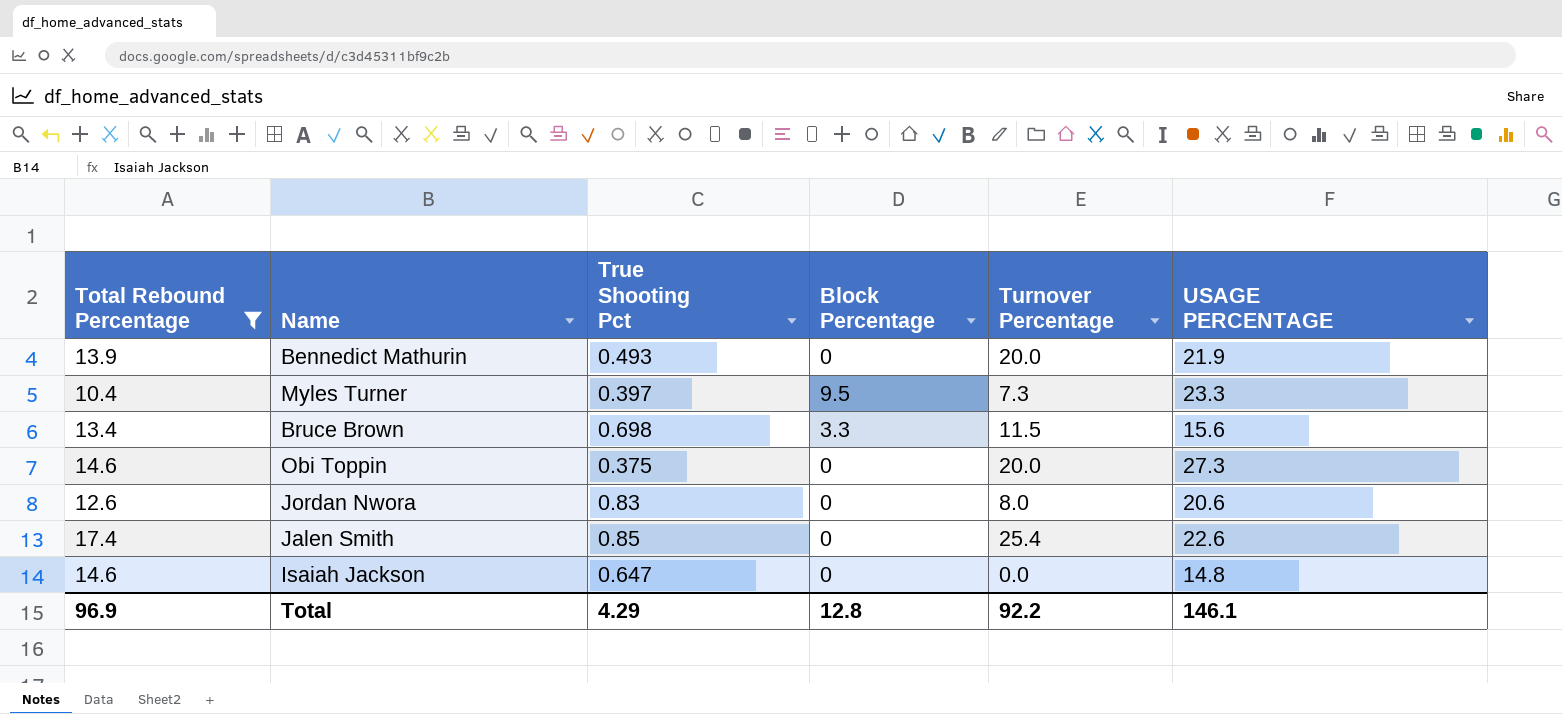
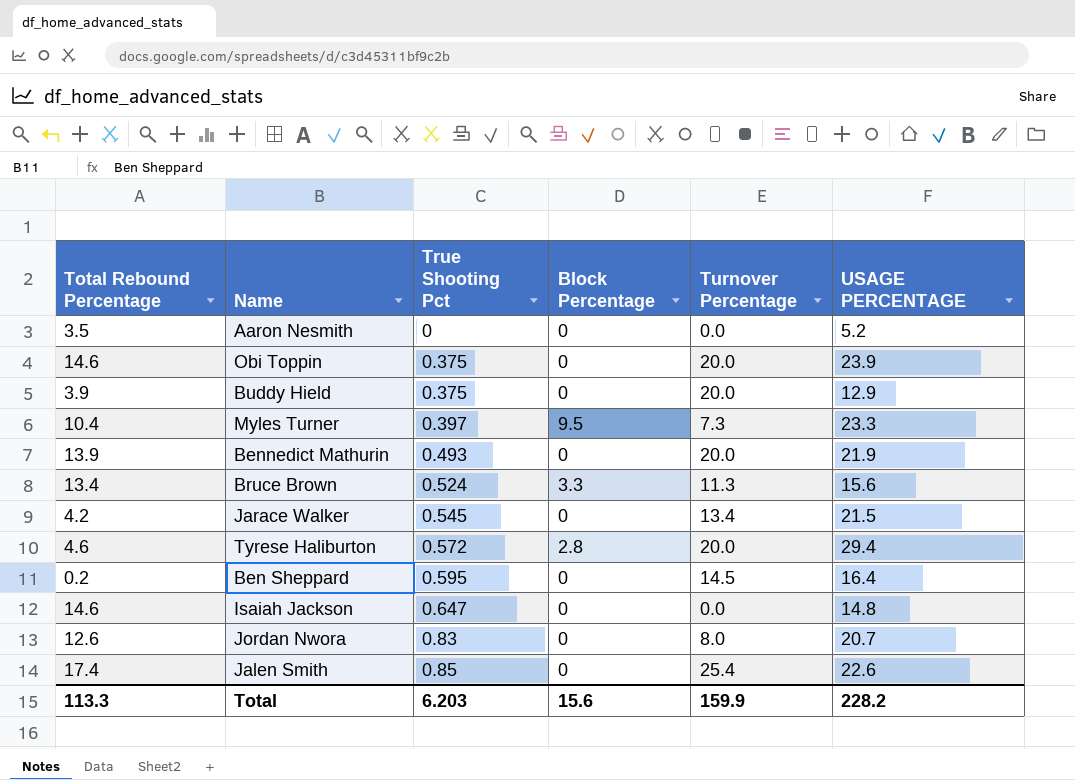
filter: Total Rebound Percentage >= 10.4 -> none
row order: none -> True Shooting Pct ascending
Obi Toppin | USAGE PERCENTAGE: 27.3 -> 23.9
Bruce Brown | True Shooting Pct: 0.698 -> 0.524
Bruce Brown | Turnover Percentage: 11.5 -> 11.3
Jordan Nwora | USAGE PERCENTAGE: 20.6 -> 20.7
Total | Total Rebound Percentage: 96.9 -> 113.3
Total | True Shooting Pct: 4.29 -> 6.203
Total | Block Percentage: 12.8 -> 15.6
Total | Turnover Percentage: 92.2 -> 159.9
Total | USAGE PERCENTAGE: 146.1 -> 228.2

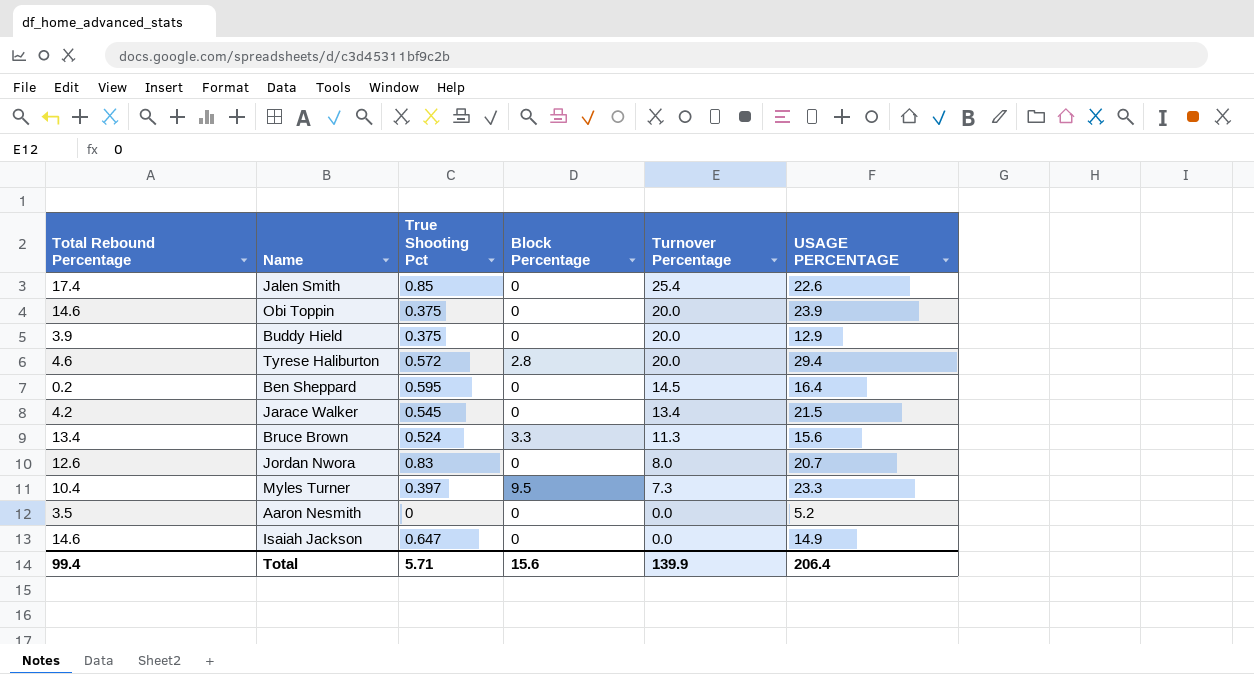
row order: True Shooting Pct ascending -> Turnover Percentage descending
row Bennedict Mathurin: 13.9 | 0.493 | 0 | 20.0 | 21.9 -> none
Isaiah Jackson | USAGE PERCENTAGE: 14.8 -> 14.9
Total | Total Rebound Percentage: 113.3 -> 99.4
Total | True Shooting Pct: 6.203 -> 5.71
Total | Turnover Percentage: 159.9 -> 139.9
Total | USAGE PERCENTAGE: 228.2 -> 206.4

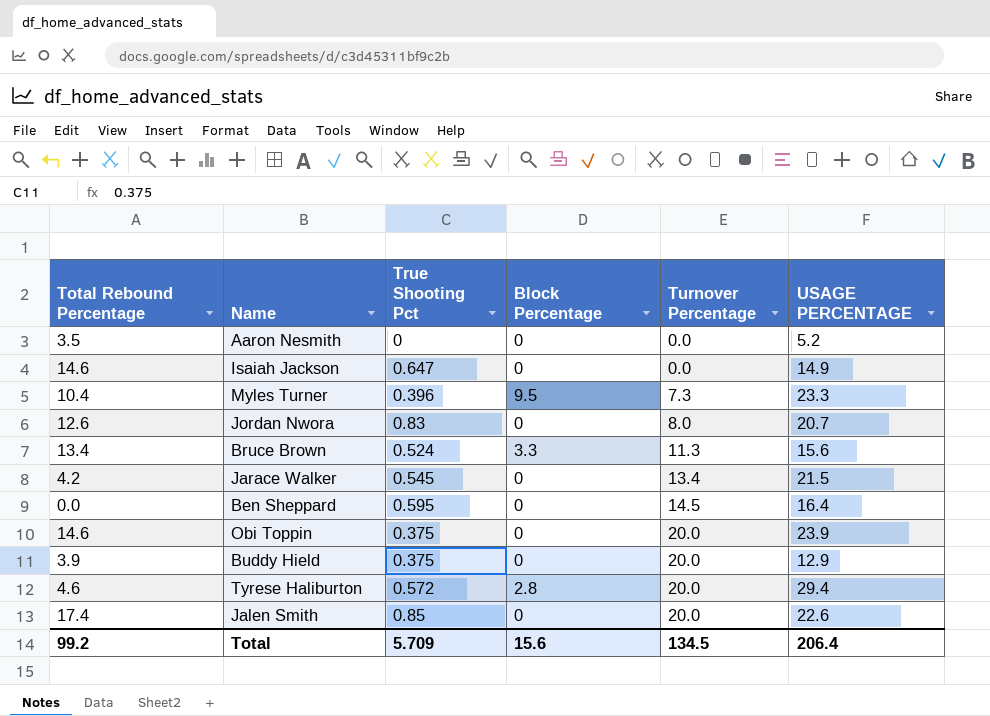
row order: Turnover Percentage descending -> Turnover Percentage ascending
Myles Turner | True Shooting Pct: 0.397 -> 0.396
Ben Sheppard | Total Rebound Percentage: 0.2 -> 0.0
Jalen Smith | Turnover Percentage: 25.4 -> 20.0
Total | Total Rebound Percentage: 99.4 -> 99.2
Total | True Shooting Pct: 5.71 -> 5.709
Total | Turnover Percentage: 139.9 -> 134.5

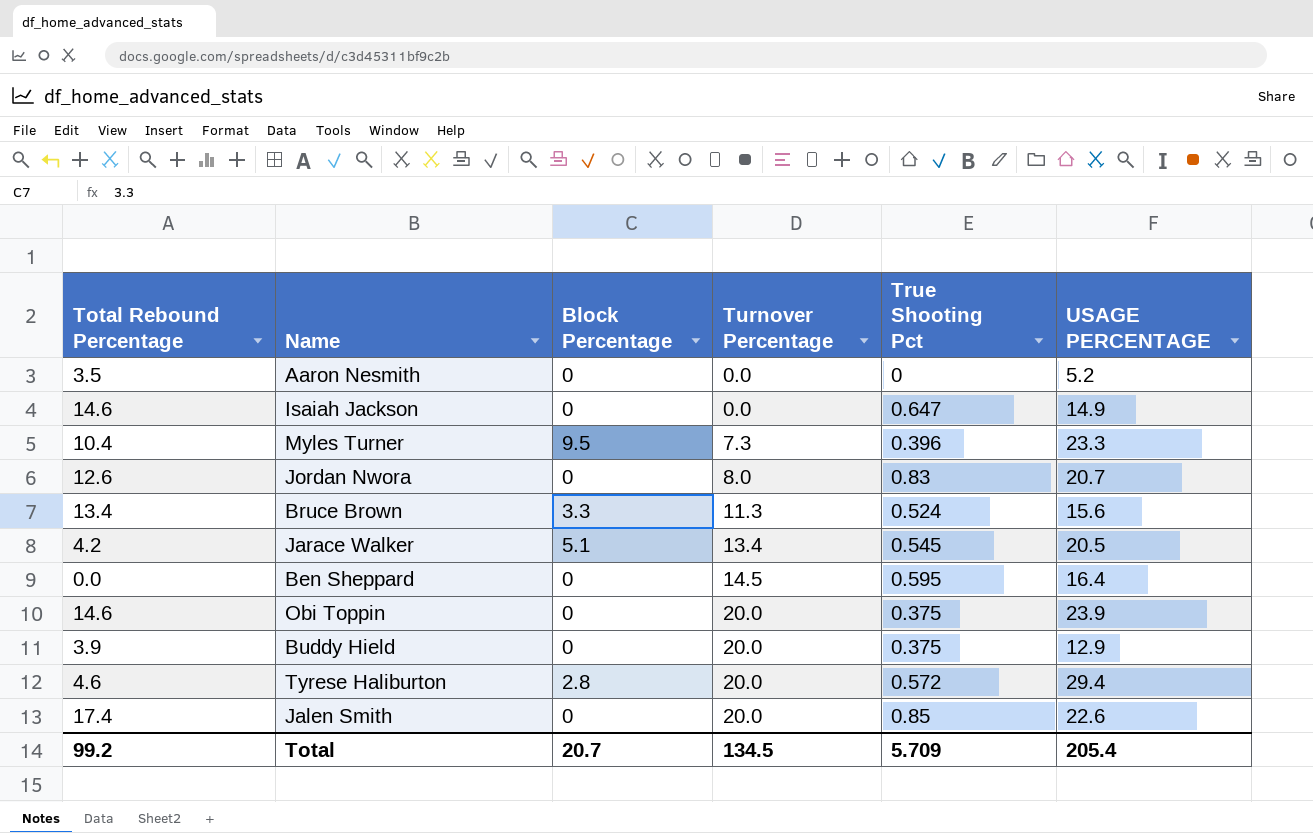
column True Shooting Pct | position: 3 -> 5
Jarace Walker | Block Percentage: 0 -> 5.1
Jarace Walker | USAGE PERCENTAGE: 21.5 -> 20.5
Total | Block Percentage: 15.6 -> 20.7
Total | USAGE PERCENTAGE: 206.4 -> 205.4

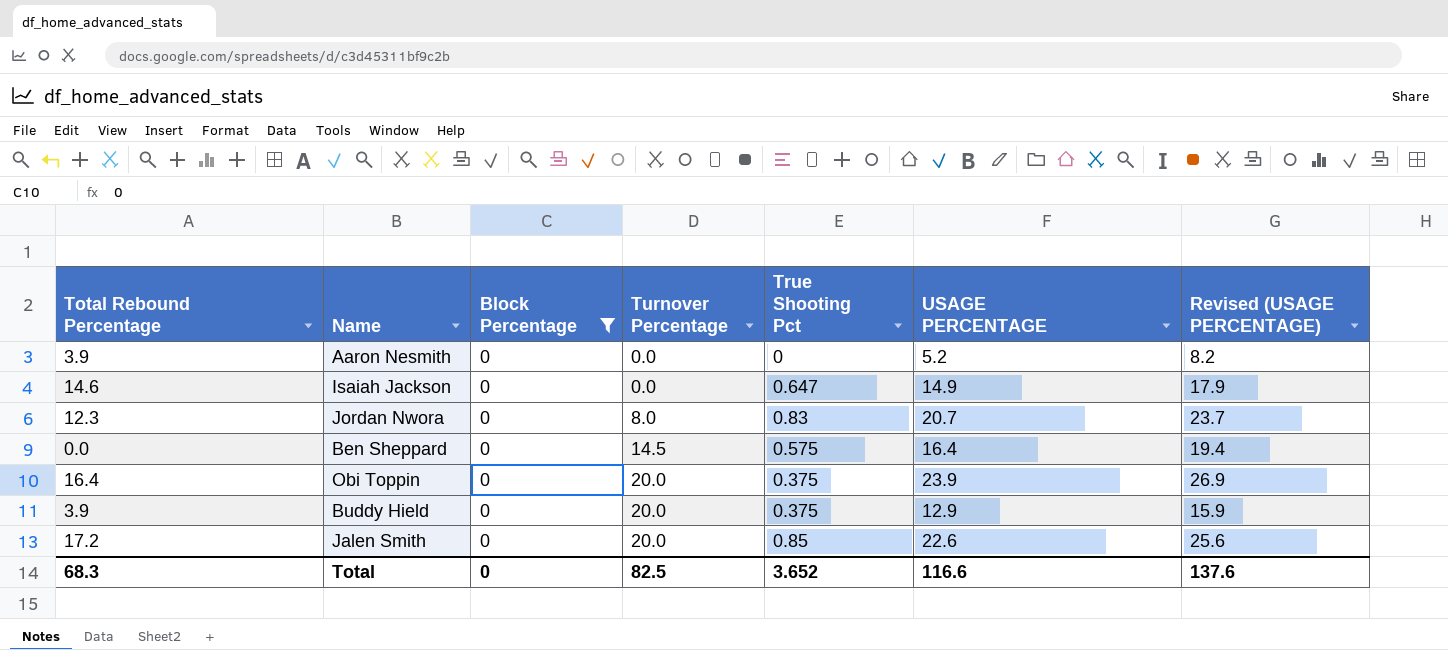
filter: none -> Block Percentage = 0
column Revised (USAGE PERCENTAGE) | formula: none -> [USAGE PERCENTAGE] + 3
Aaron Nesmith | Total Rebound Percentage: 3.5 -> 3.9
Jordan Nwora | Total Rebound Percentage: 12.6 -> 12.3
Ben Sheppard | True Shooting Pct: 0.595 -> 0.575
Obi Toppin | Total Rebound Percentage: 14.6 -> 16.4
Jalen Smith | Total Rebound Percentage: 17.4 -> 17.2
Total | Total Rebound Percentage: 99.2 -> 68.3
Total | Block Percentage: 20.7 -> 0
Total | Turnover Percentage: 134.5 -> 82.5
Total | True Shooting Pct: 5.709 -> 3.652
Total | USAGE PERCENTAGE: 205.4 -> 116.6

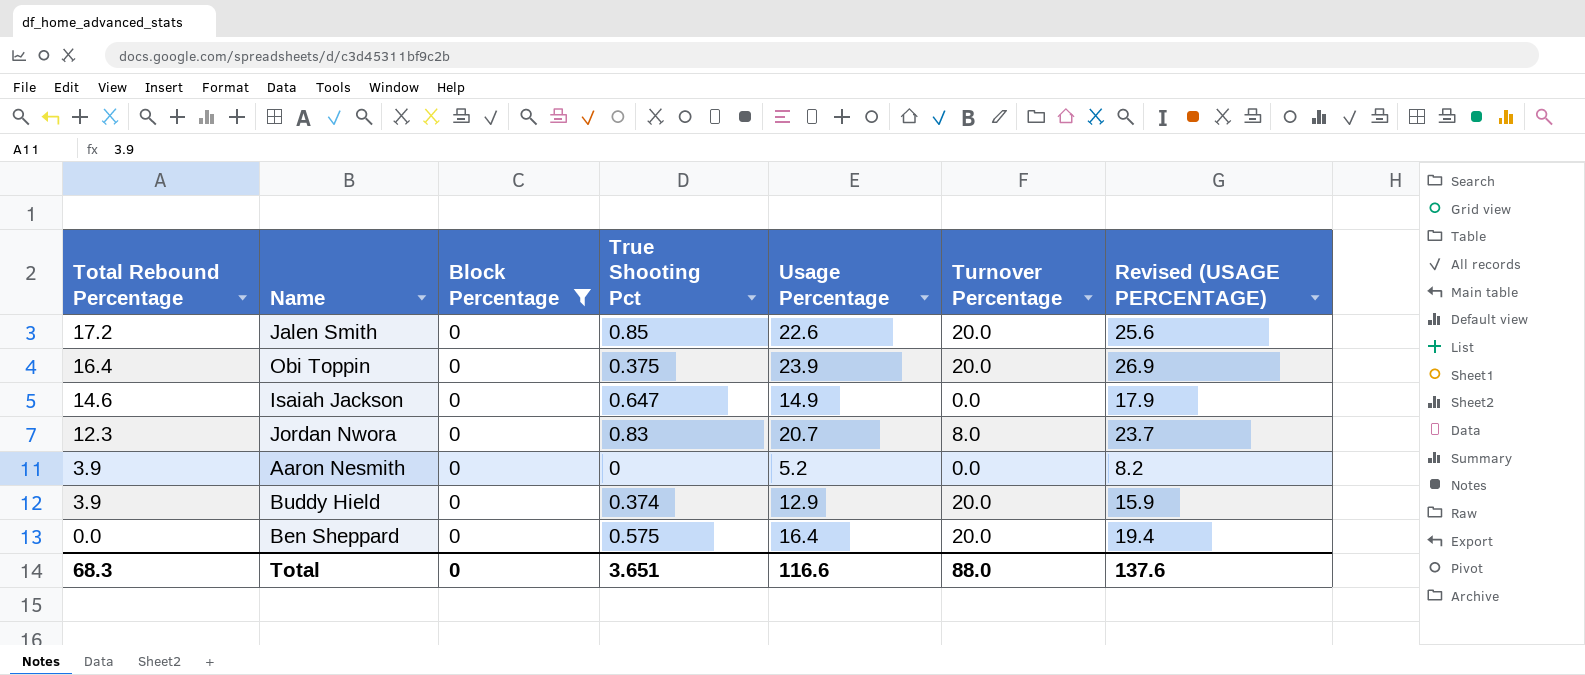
row order: Turnover Percentage ascending -> Total Rebound Percentage descending
column name: USAGE PERCENTAGE -> Usage Percentage
column Turnover Percentage | position: 4 -> 6
Buddy Hield | True Shooting Pct: 0.375 -> 0.374
Ben Sheppard | Turnover Percentage: 14.5 -> 20.0
Total | True Shooting Pct: 3.652 -> 3.651
Total | Turnover Percentage: 82.5 -> 88.0

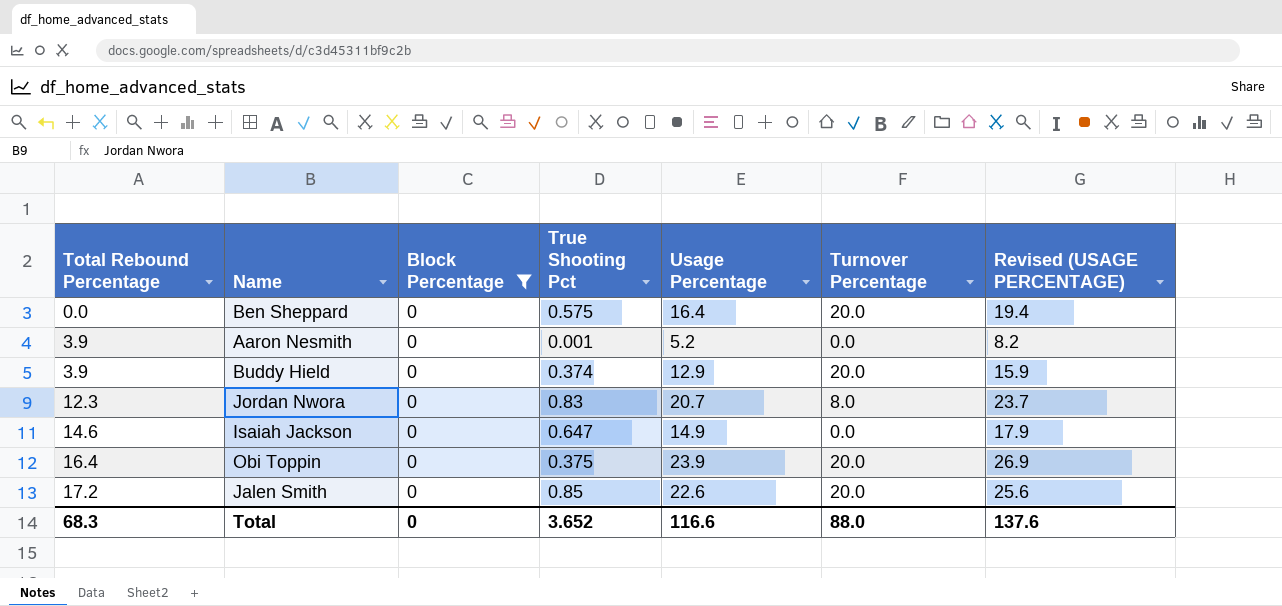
row order: Total Rebound Percentage descending -> Total Rebound Percentage ascending
Aaron Nesmith | True Shooting Pct: 0 -> 0.001
Total | True Shooting Pct: 3.651 -> 3.652

